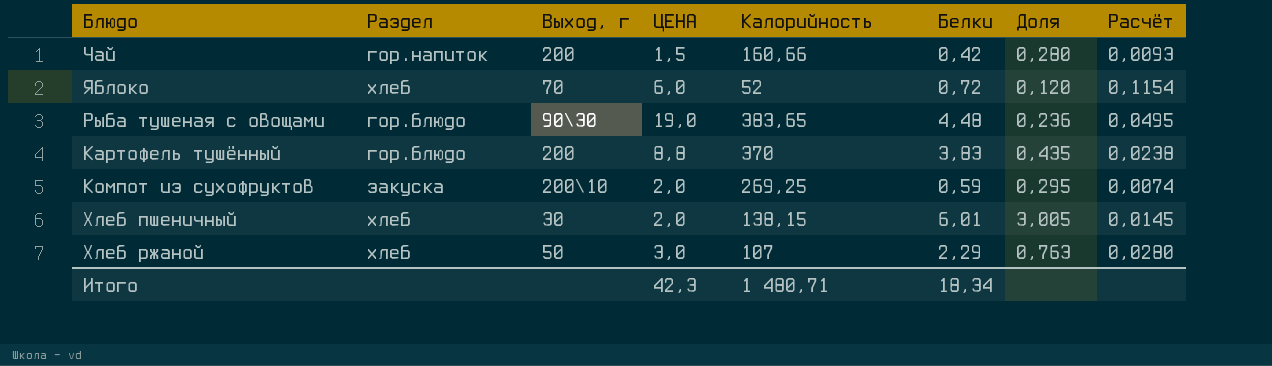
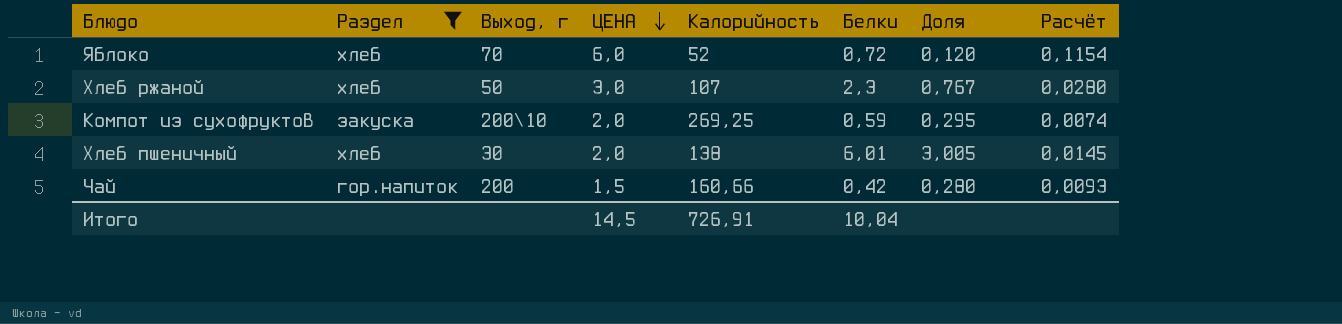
filter: none -> Раздел != гор.блюдо
row order: none -> ЦЕНА descending
Хлеб ржаной | Белки: 2,29 -> 2,3
Хлеб ржаной | Доля: 0,763 -> 0,767
Хлеб пшеничный | Калорийность: 138,15 -> 138
Итого | ЦЕНА: 42,3 -> 14,5
Итого | Калорийность: 1 480,71 -> 726,91
Итого | Белки: 18,34 -> 10,04

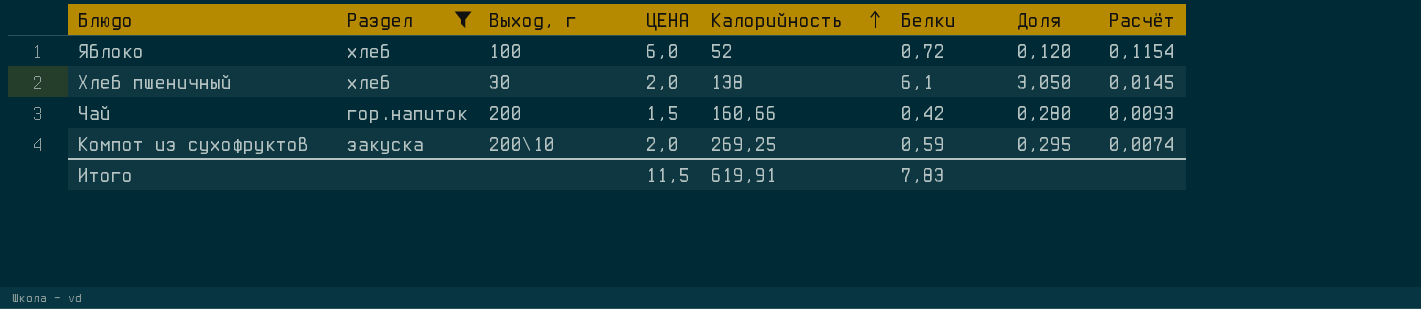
row order: ЦЕНА descending -> Калорийность ascending
row Хлеб ржаной: хлеб | 50 | 3,0 | 107 | 2,3 | 0,767 | 0,0280 -> none
Яблоко | Выход, г: 70 -> 100
Хлеб пшеничный | Белки: 6,01 -> 6,1
Хлеб пшеничный | Доля: 3,005 -> 3,050
Итого | ЦЕНА: 14,5 -> 11,5
Итого | Калорийность: 726,91 -> 619,91
Итого | Белки: 10,04 -> 7,83

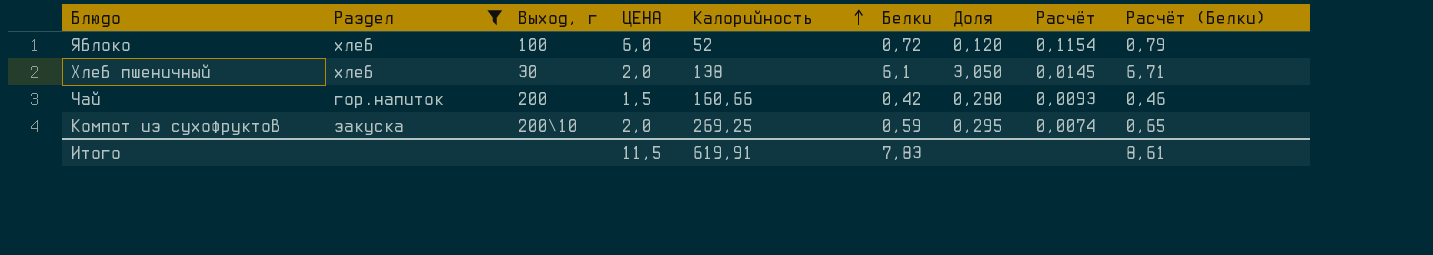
column Расчёт (Белки) | formula: none -> [Белки] * 1,1

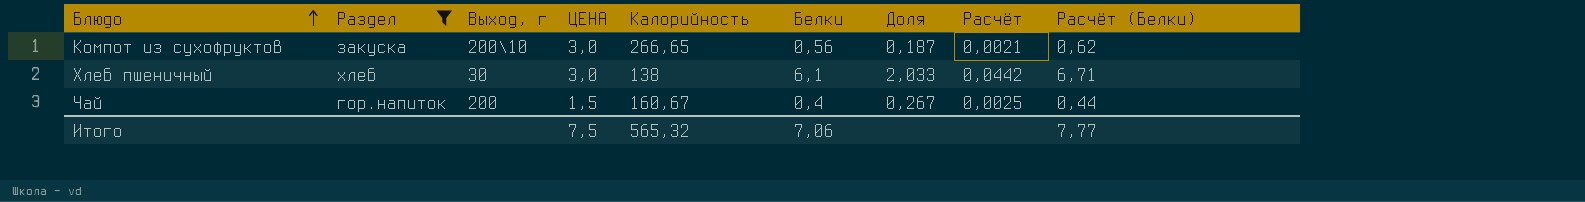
row order: Калорийность ascending -> Блюдо ascending
column Расчёт | formula: [ЦЕНА] / [Калорийность] -> [Белки] / [Калорийность]
row Яблоко: хлеб | 100 | 6,0 | 52 | 0,72 | 0,120 | 0,1154 | 0,79 -> none
Компот из сухофруктов | ЦЕНА: 2,0 -> 3,0
Компот из сухофруктов | Калорийность: 269,25 -> 266,65
Компот из сухофруктов | Белки: 0,59 -> 0,56
Компот из сухофруктов | Доля: 0,295 -> 0,187
Компот из сухофруктов | Расчёт (Белки): 0,65 -> 0,62
Хлеб пшеничный | ЦЕНА: 2,0 -> 3,0
Хлеб пшеничный | Доля: 3,050 -> 2,033
Чай | Калорийность: 160,66 -> 160,67
Чай | Белки: 0,42 -> 0,4
Чай | Доля: 0,280 -> 0,267
Чай | Расчёт (Белки): 0,46 -> 0,44
Итого | ЦЕНА: 11,5 -> 7,5
Итого | Калорийность: 619,91 -> 565,32
Итого | Белки: 7,83 -> 7,06
Итого | Расчёт (Белки): 8,61 -> 7,77

